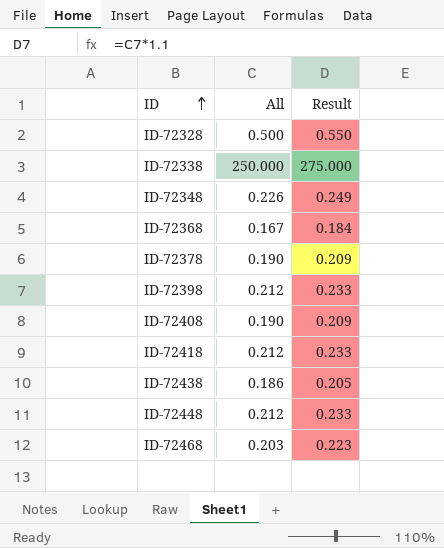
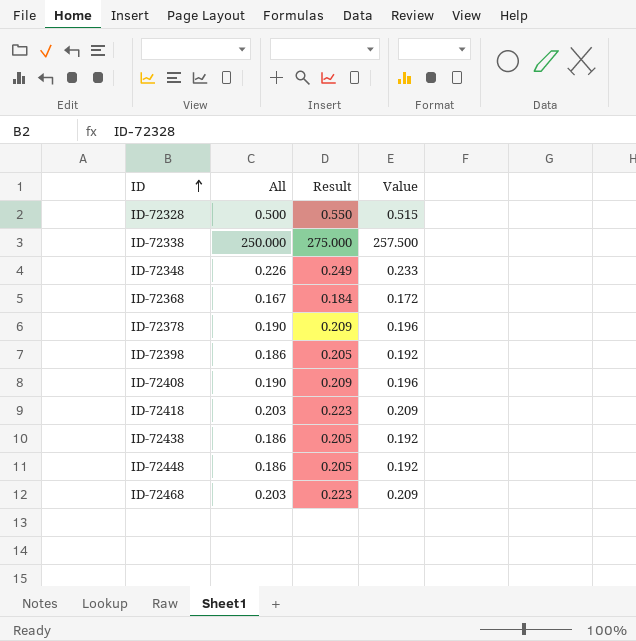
column Value | formula: none -> [All] * 1.03
ID-72398 | All: 0.212 -> 0.186
ID-72398 | Result: 0.233 -> 0.205
ID-72418 | All: 0.212 -> 0.203
ID-72418 | Result: 0.233 -> 0.223
ID-72448 | All: 0.212 -> 0.186
ID-72448 | Result: 0.233 -> 0.205

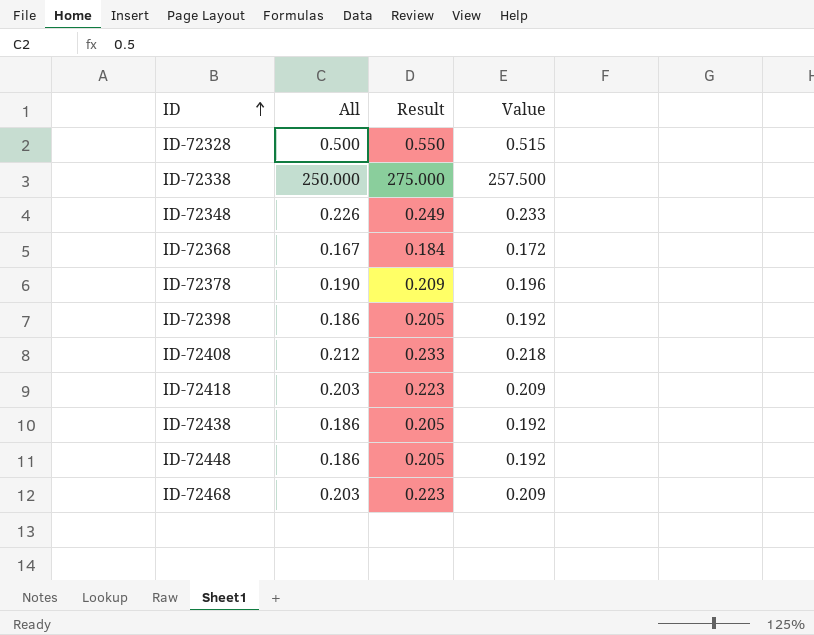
ID-72408 | All: 0.190 -> 0.212
ID-72408 | Result: 0.209 -> 0.233
ID-72408 | Value: 0.196 -> 0.218

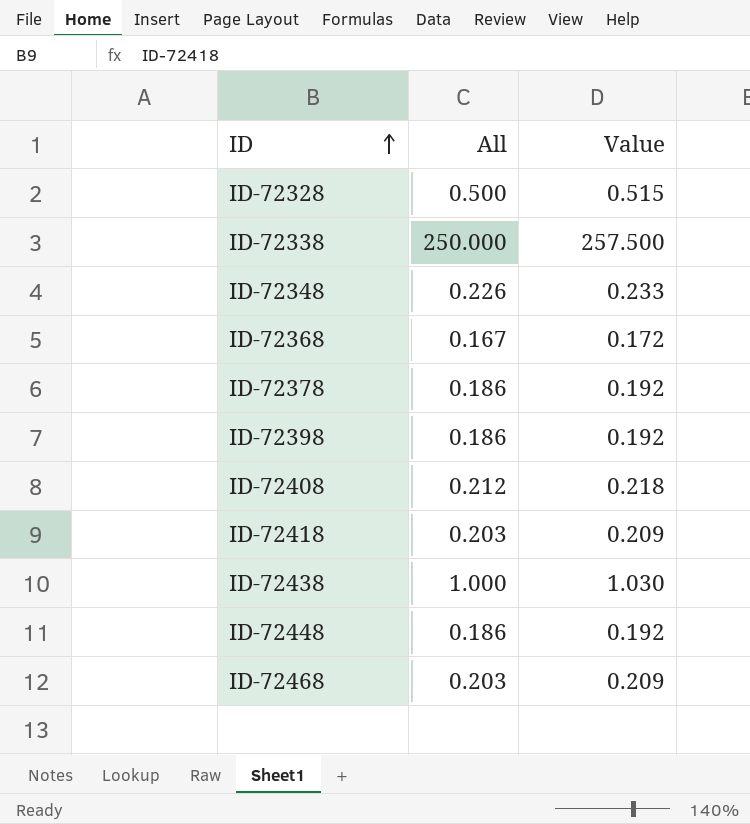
column Result | formula: [All] * 1.1 -> none
ID-72378 | All: 0.190 -> 0.186
ID-72378 | Value: 0.196 -> 0.192
ID-72438 | All: 0.186 -> 1.000
ID-72438 | Value: 0.192 -> 1.030

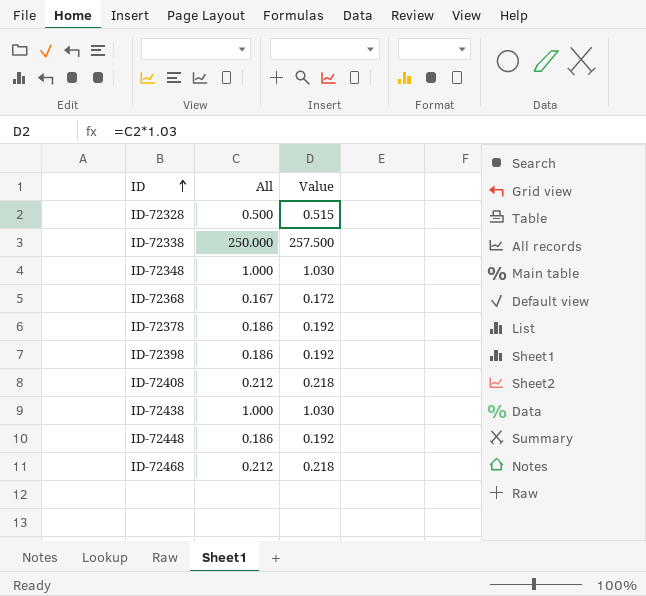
row ID-72418: 0.203 | 0.209 -> none
ID-72348 | All: 0.226 -> 1.000
ID-72348 | Value: 0.233 -> 1.030
ID-72468 | All: 0.203 -> 0.212
ID-72468 | Value: 0.209 -> 0.218

